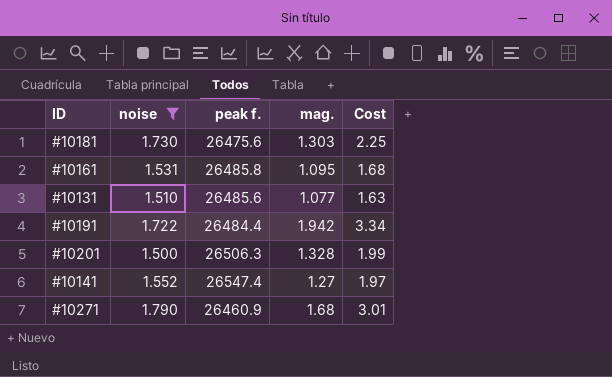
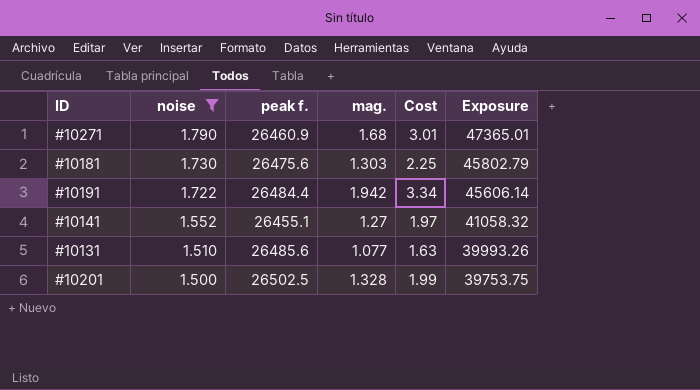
row order: none -> noise descending
column Exposure | formula: none -> [noise] * [peak f.]
row #10161: 1.531 | 26485.8 | 1.095 | 1.68 -> none
#10141 | peak f.: 26547.4 -> 26455.1
#10201 | peak f.: 26506.3 -> 26502.5

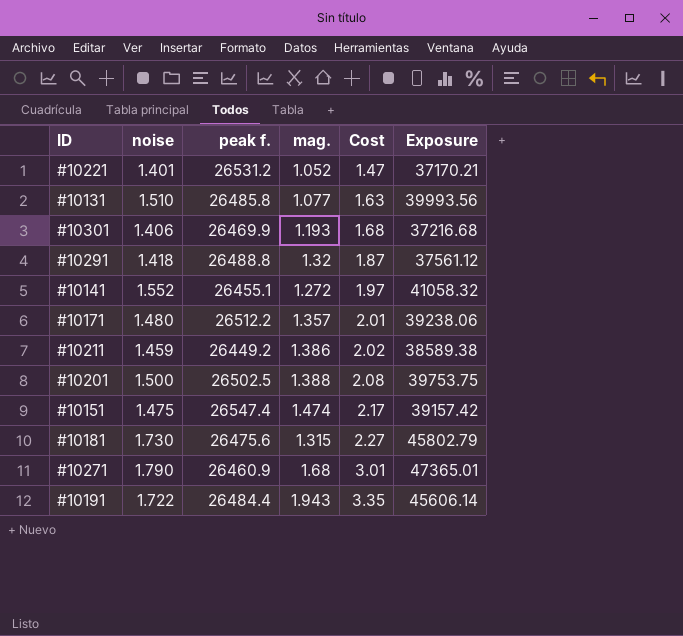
filter: noise >= 1.500 -> none
row order: noise descending -> Cost ascending
#10131 | peak f.: 26485.6 -> 26485.8
#10131 | Exposure: 39993.26 -> 39993.56
#10141 | mag.: 1.27 -> 1.272
#10201 | mag.: 1.328 -> 1.388
#10201 | Cost: 1.99 -> 2.08
#10181 | mag.: 1.303 -> 1.315
#10181 | Cost: 2.25 -> 2.27
#10191 | mag.: 1.942 -> 1.943
#10191 | Cost: 3.34 -> 3.35

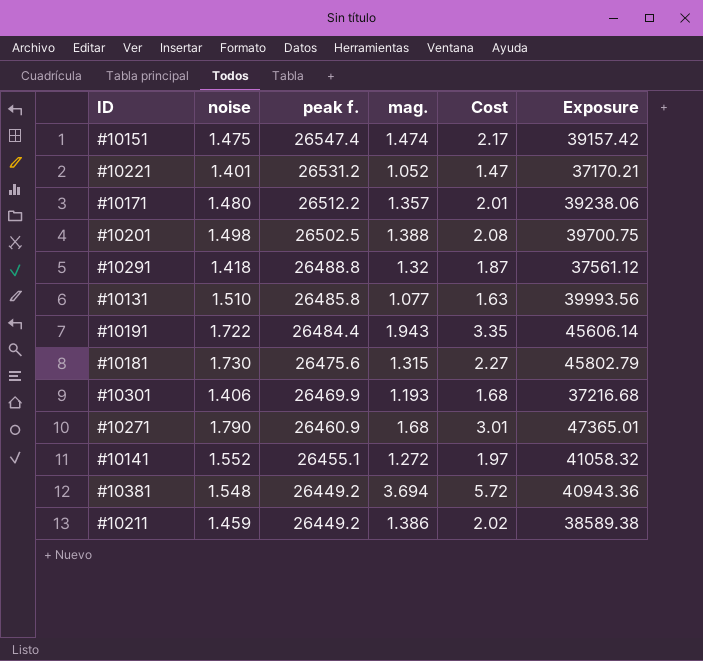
row order: Cost ascending -> peak f. descending
#10201 | noise: 1.500 -> 1.498
#10201 | Exposure: 39753.75 -> 39700.75
row #10381: none -> 1.548 | 26449.2 | 3.694 | 5.72 | 40943.36

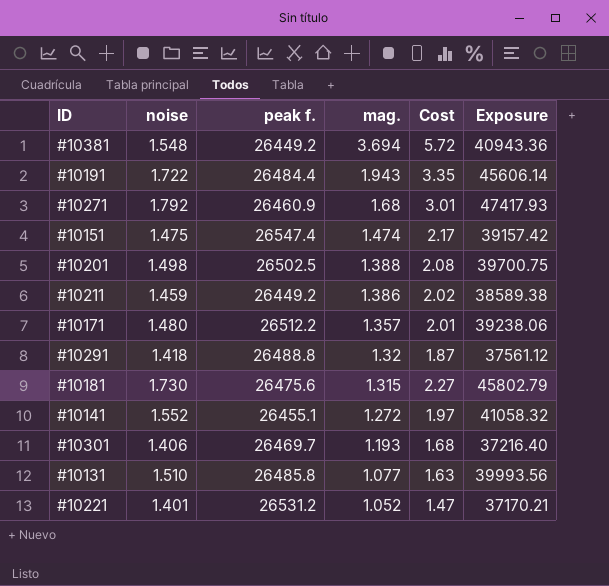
row order: peak f. descending -> mag. descending
#10271 | noise: 1.790 -> 1.792
#10271 | Exposure: 47365.01 -> 47417.93
#10301 | peak f.: 26469.9 -> 26469.7
#10301 | Exposure: 37216.68 -> 37216.40

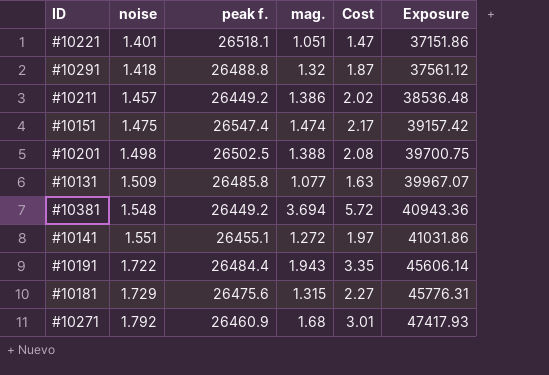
row order: mag. descending -> noise ascending
row #10171: 1.480 | 26512.2 | 1.357 | 2.01 | 39238.06 -> none
row #10301: 1.406 | 26469.7 | 1.193 | 1.68 | 37216.40 -> none
#10221 | peak f.: 26531.2 -> 26518.1
#10221 | mag.: 1.052 -> 1.051
#10221 | Exposure: 37170.21 -> 37151.86
#10211 | noise: 1.459 -> 1.457
#10211 | Exposure: 38589.38 -> 38536.48
#10131 | noise: 1.510 -> 1.509
#10131 | Exposure: 39993.56 -> 39967.07
#10141 | noise: 1.552 -> 1.551
#10141 | Exposure: 41058.32 -> 41031.86
#10181 | noise: 1.730 -> 1.729
#10181 | Exposure: 45802.79 -> 45776.31

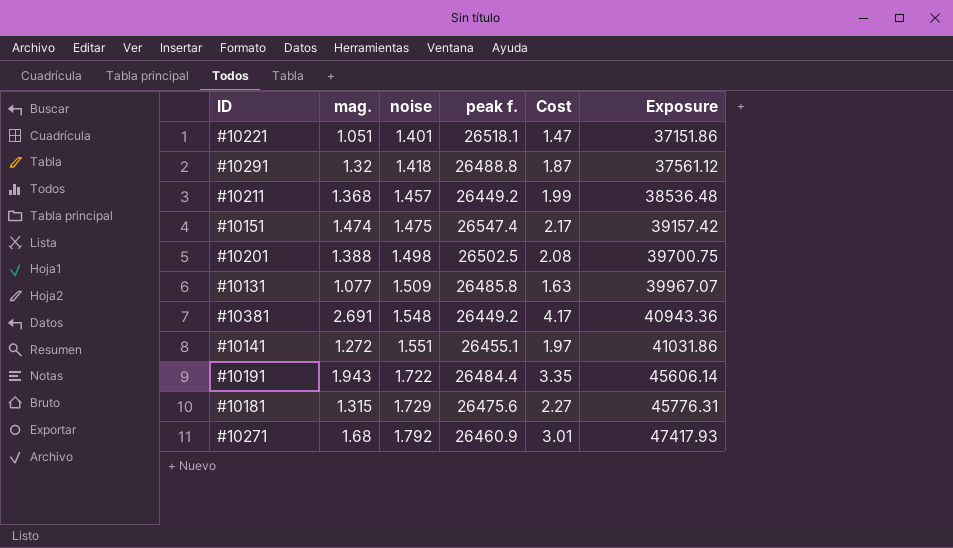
column mag. | position: 4 -> 2
#10211 | mag.: 1.386 -> 1.368
#10211 | Cost: 2.02 -> 1.99
#10381 | mag.: 3.694 -> 2.691
#10381 | Cost: 5.72 -> 4.17

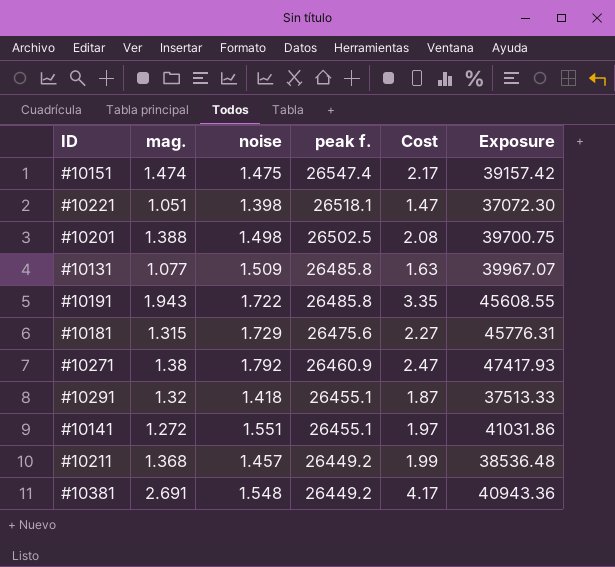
row order: noise ascending -> peak f. descending
#10221 | noise: 1.401 -> 1.398
#10221 | Exposure: 37151.86 -> 37072.30
#10191 | peak f.: 26484.4 -> 26485.8
#10191 | Exposure: 45606.14 -> 45608.55
#10271 | mag.: 1.68 -> 1.38
#10271 | Cost: 3.01 -> 2.47
#10291 | peak f.: 26488.8 -> 26455.1
#10291 | Exposure: 37561.12 -> 37513.33

